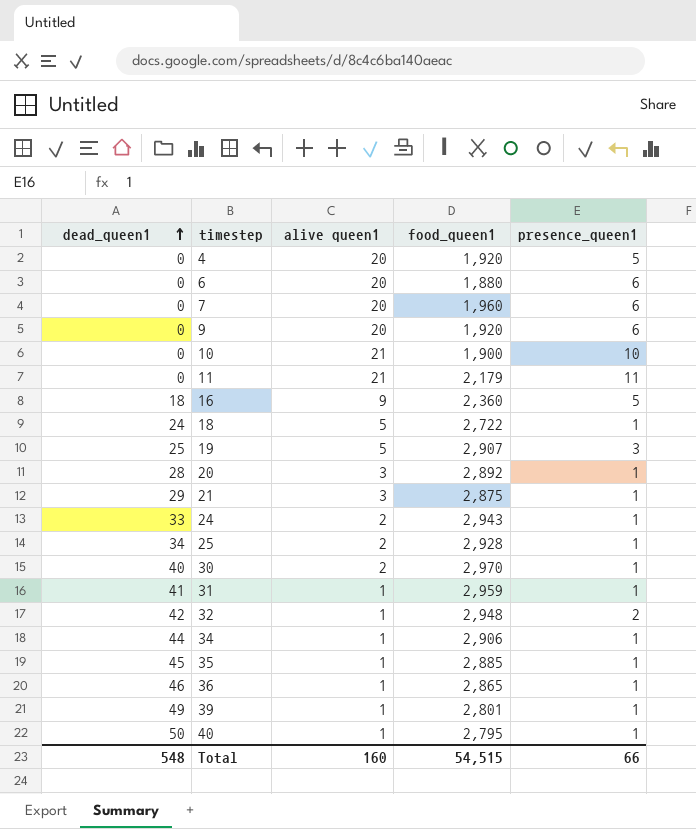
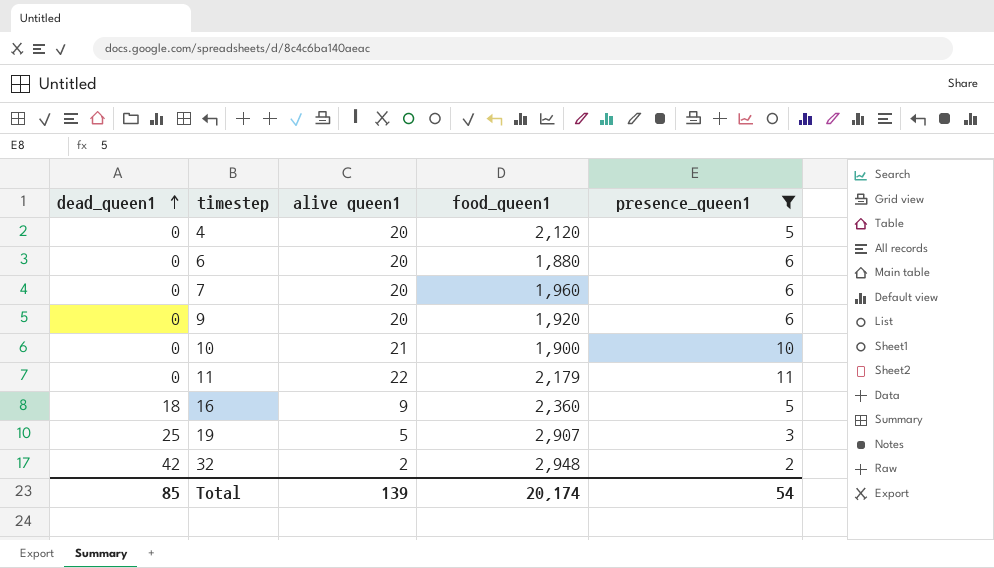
filter: none -> presence_queen1 != 1
4 | food_queen1: 1,920 -> 2,120
11 | alive queen1: 21 -> 22
32 | alive queen1: 1 -> 2
Total | dead_queen1: 548 -> 85
Total | alive queen1: 160 -> 139
Total | food_queen1: 54,515 -> 20,174
Total | presence_queen1: 66 -> 54

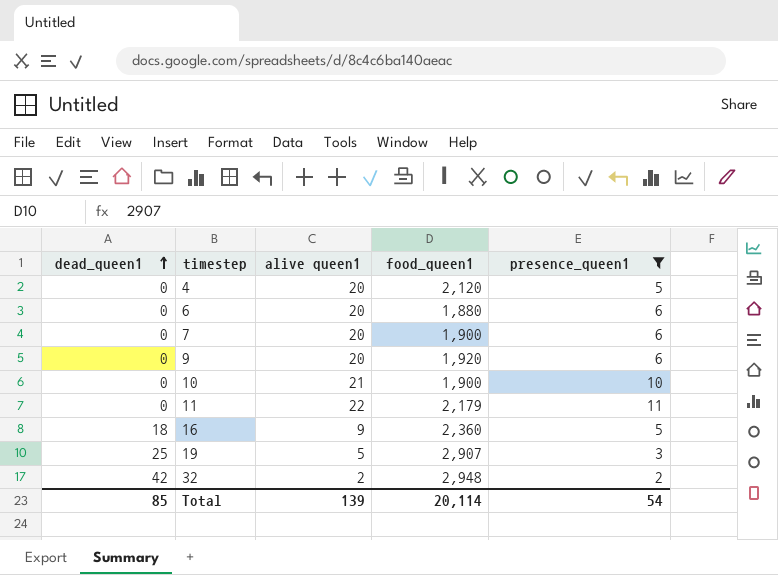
7 | food_queen1: 1,960 -> 1,900
Total | food_queen1: 20,174 -> 20,114

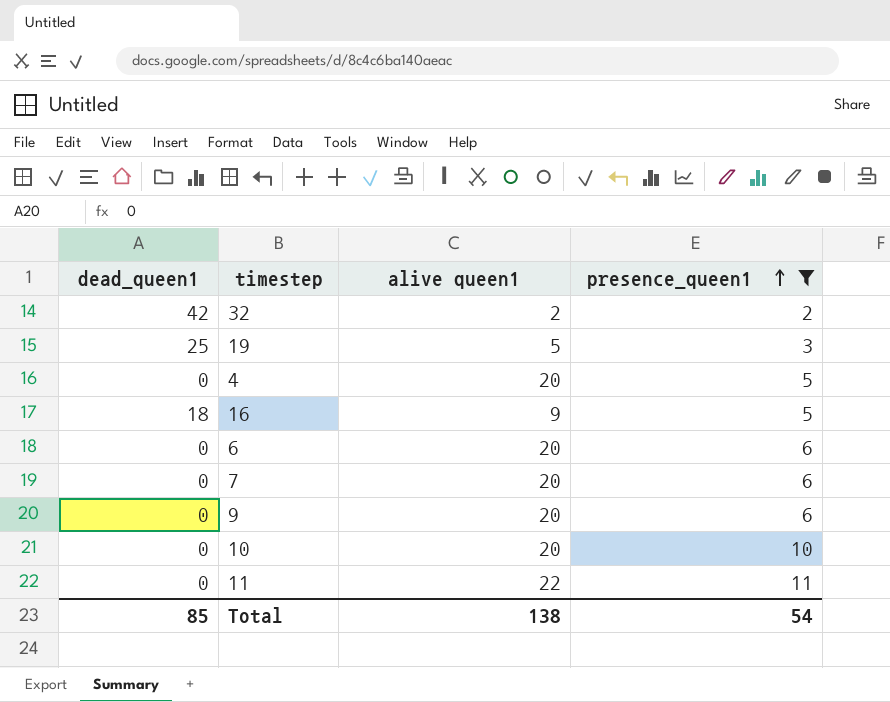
row order: dead_queen1 ascending -> presence_queen1 ascending
column food_queen1 | position: 4 -> none
10 | alive queen1: 21 -> 20
Total | alive queen1: 139 -> 138

